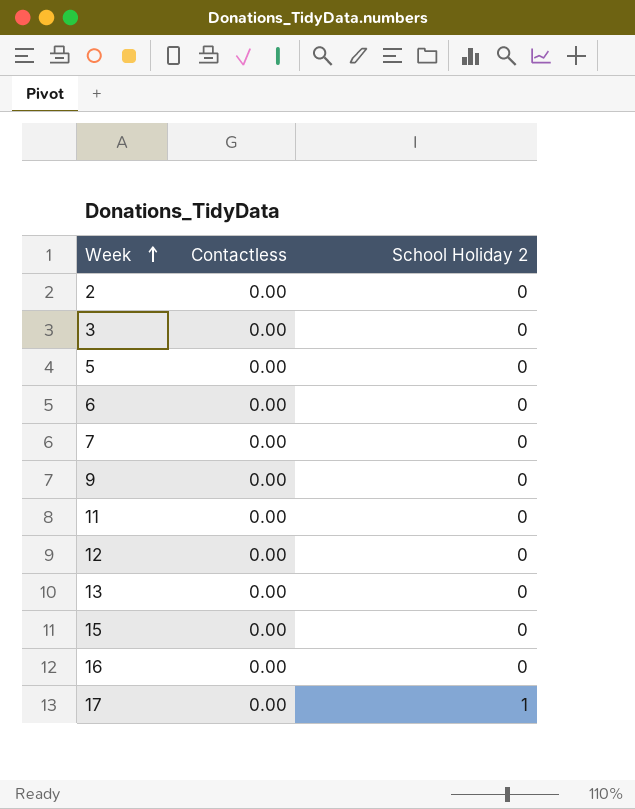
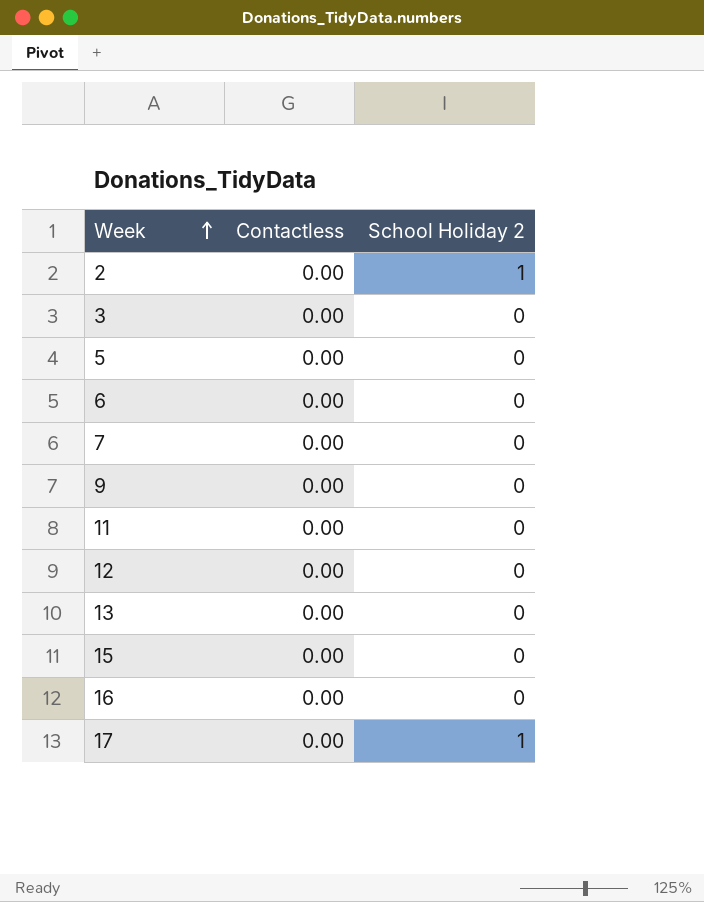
2 | School Holiday 2: 0 -> 1

